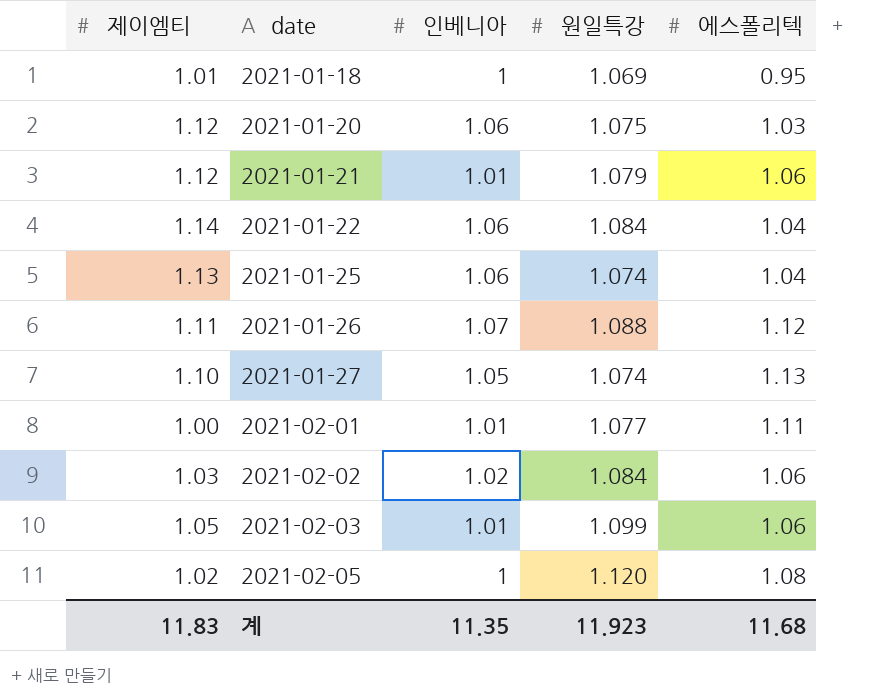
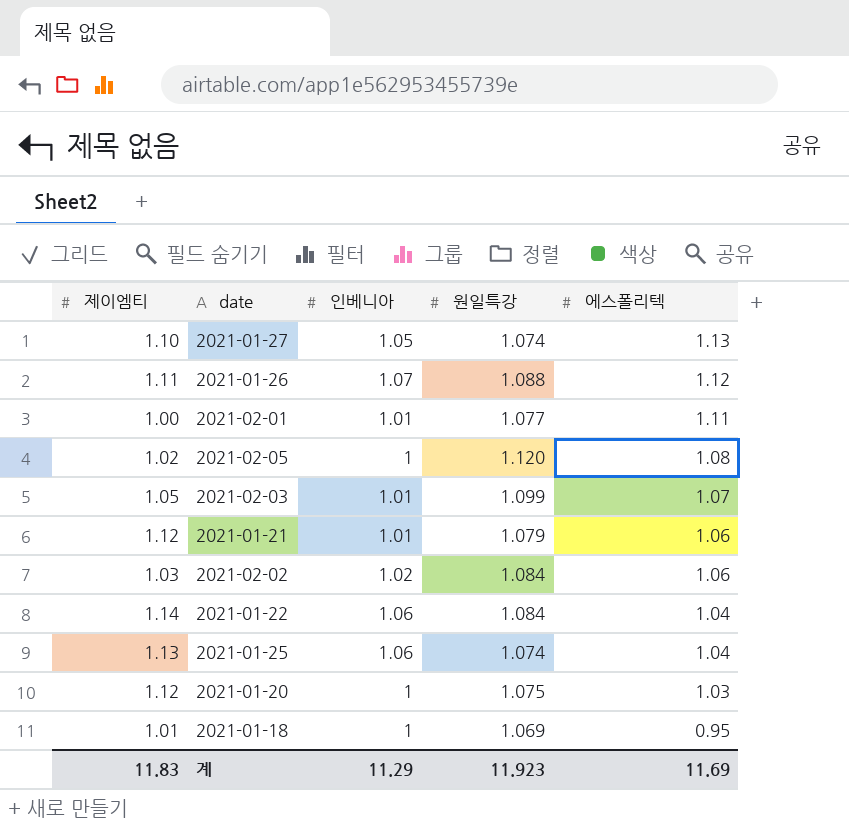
row order: date ascending -> 에스폴리텍 descending
2021-02-03 | 에스폴리텍: 1.06 -> 1.07
2021-01-20 | 인베니아: 1.06 -> 1
계 | 인베니아: 11.35 -> 11.29
계 | 에스폴리텍: 11.68 -> 11.69

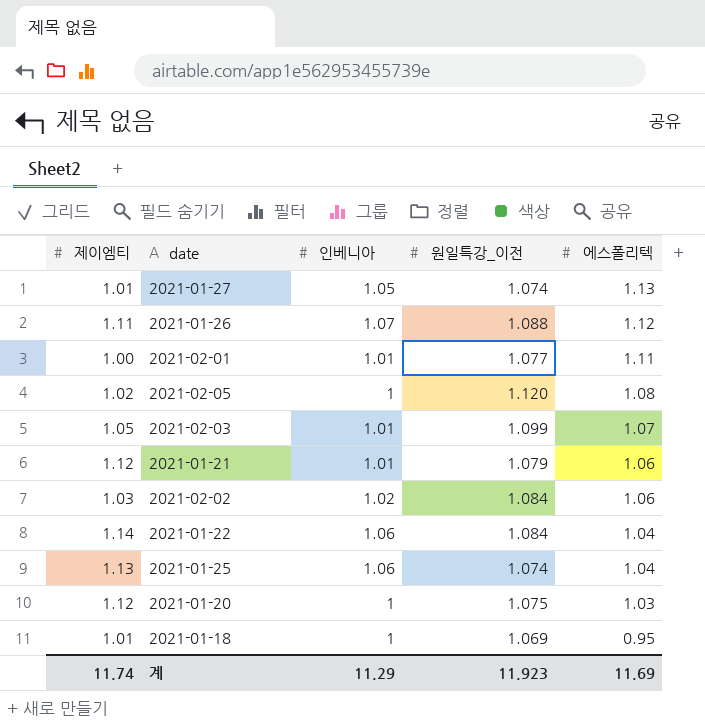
column name: 원일특강 -> 원일특강_이전
2021-01-27 | 제이엠티: 1.10 -> 1.01
계 | 제이엠티: 11.83 -> 11.74

